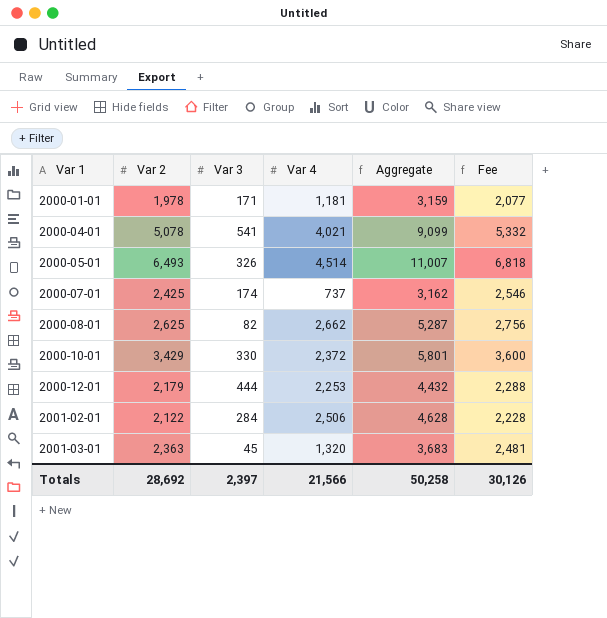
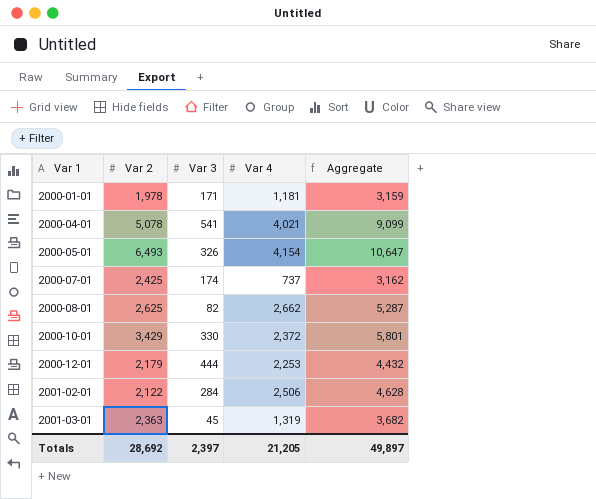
column Fee | formula: [Var 2] * 1.05 -> none
2000-05-01 | Var 4: 4,514 -> 4,154
2000-05-01 | Aggregate: 11,007 -> 10,647
2001-03-01 | Var 4: 1,320 -> 1,319
2001-03-01 | Aggregate: 3,683 -> 3,682
Totals | Var 4: 21,566 -> 21,205
Totals | Aggregate: 50,258 -> 49,897

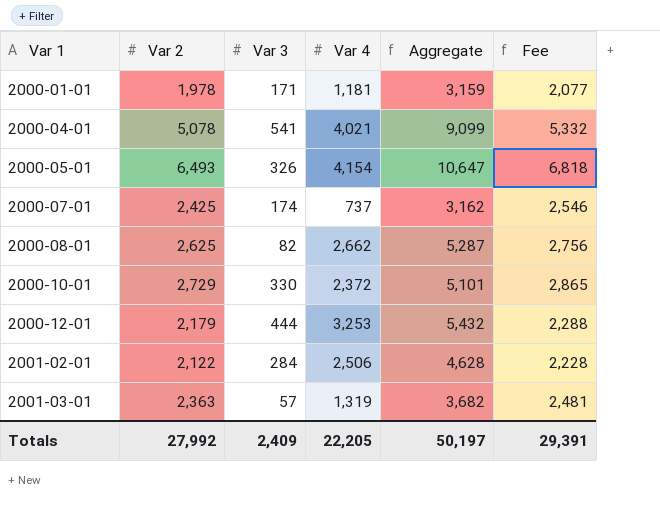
column Fee | formula: none -> [Var 2] * 1.05
2000-10-01 | Var 2: 3,429 -> 2,729
2000-10-01 | Aggregate: 5,801 -> 5,101
2000-12-01 | Var 4: 2,253 -> 3,253
2000-12-01 | Aggregate: 4,432 -> 5,432
2001-03-01 | Var 3: 45 -> 57
Totals | Var 2: 28,692 -> 27,992
Totals | Var 3: 2,397 -> 2,409
Totals | Var 4: 21,205 -> 22,205
Totals | Aggregate: 49,897 -> 50,197

